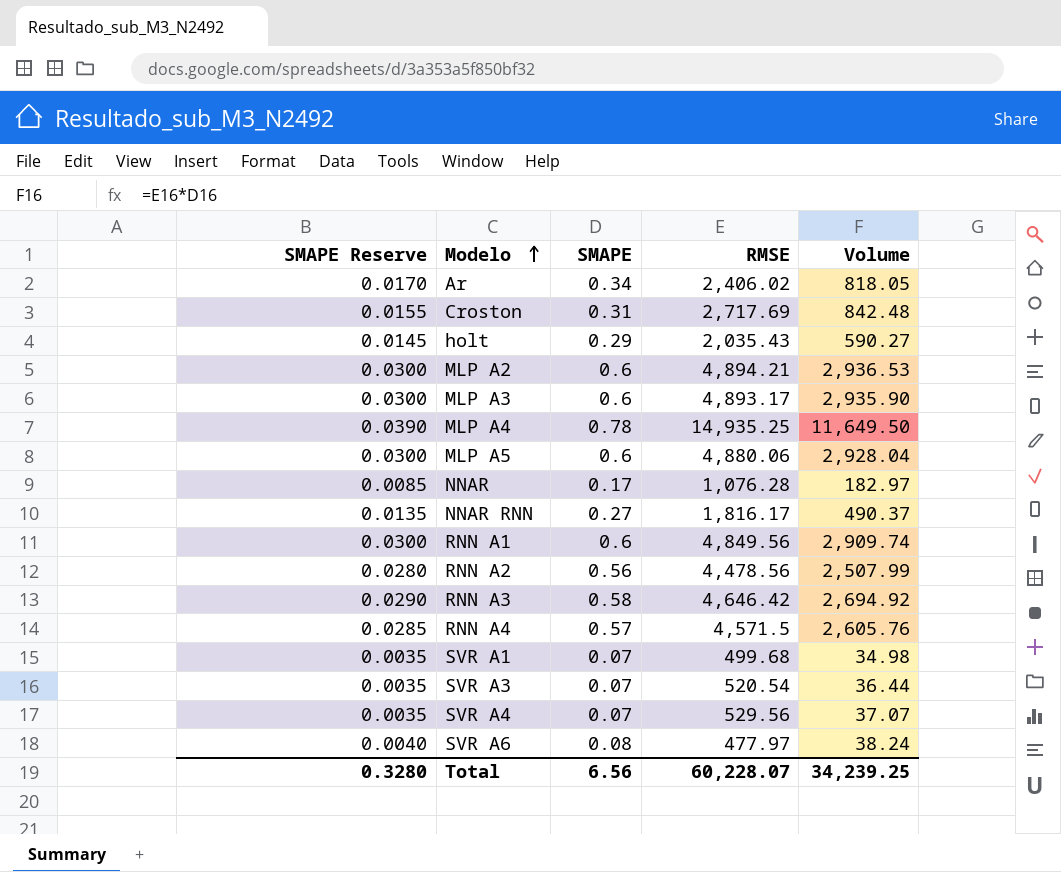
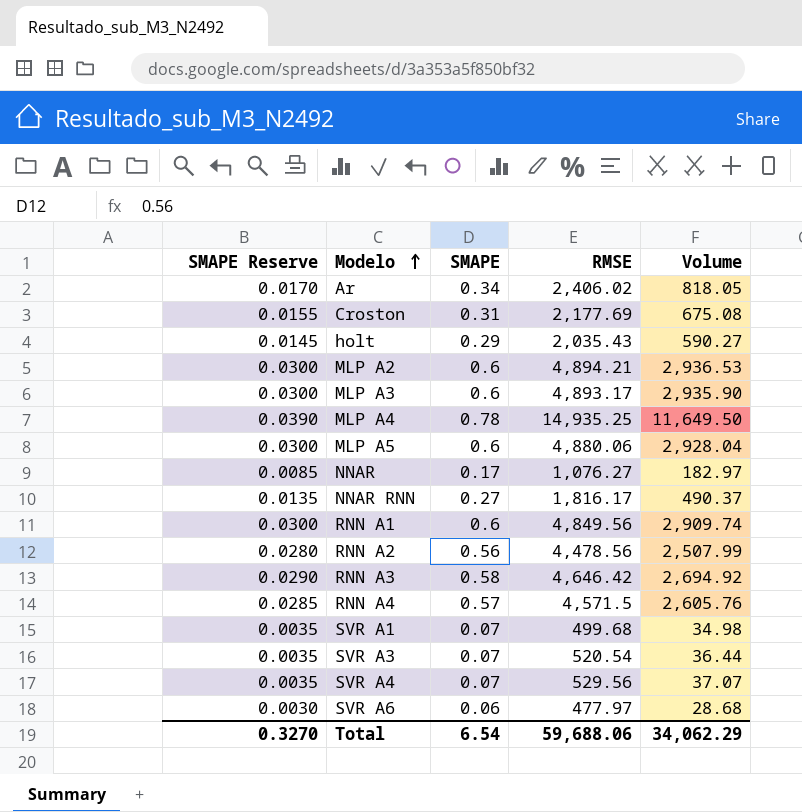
Croston | RMSE: 2,717.69 -> 2,177.69
Croston | Volume: 842.48 -> 675.08
NNAR | RMSE: 1,076.28 -> 1,076.27
SVR A6 | SMAPE Reserve: 0.0040 -> 0.0030
SVR A6 | SMAPE: 0.08 -> 0.06
SVR A6 | Volume: 38.24 -> 28.68
Total | SMAPE Reserve: 0.3280 -> 0.3270
Total | SMAPE: 6.56 -> 6.54
Total | RMSE: 60,228.07 -> 59,688.06
Total | Volume: 34,239.25 -> 34,062.29

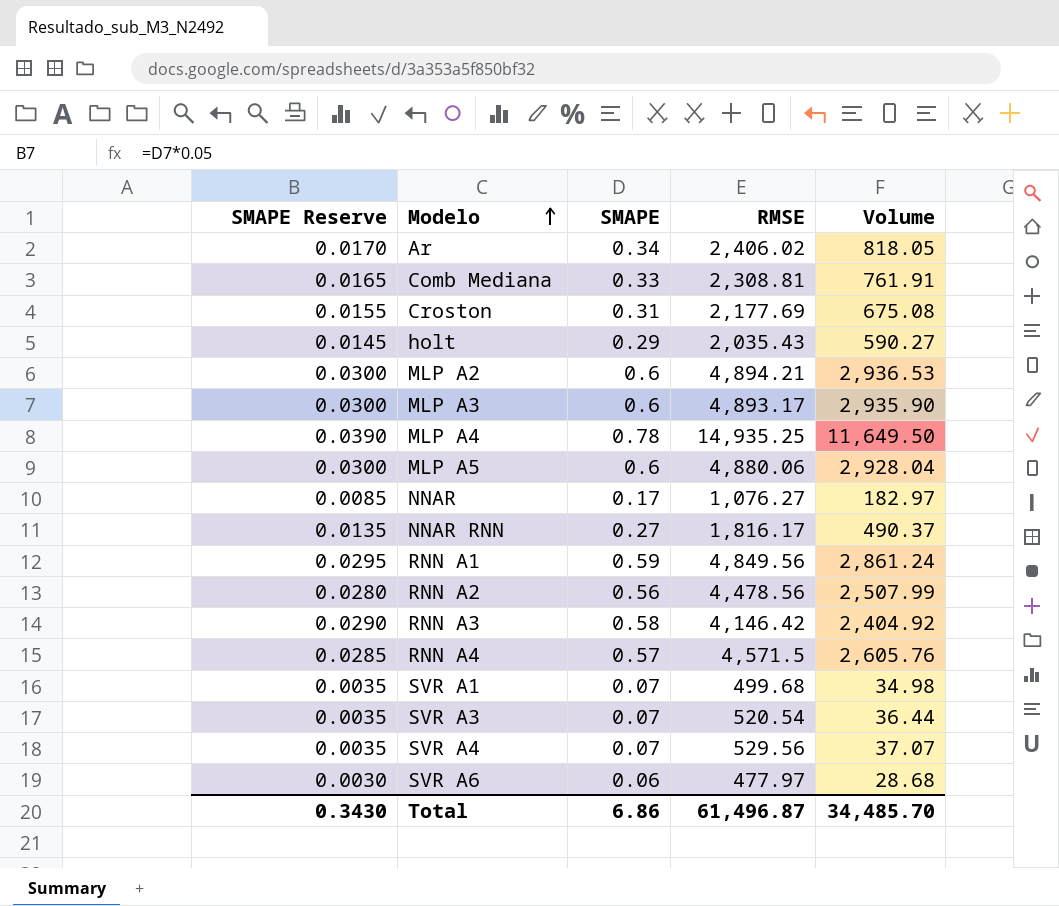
row Comb Mediana: none -> 0.0165 | 0.33 | 2,308.81 | 761.91
RNN A1 | SMAPE Reserve: 0.0300 -> 0.0295
RNN A1 | SMAPE: 0.6 -> 0.59
RNN A1 | Volume: 2,909.74 -> 2,861.24
RNN A3 | RMSE: 4,646.42 -> 4,146.42
RNN A3 | Volume: 2,694.92 -> 2,404.92
Total | SMAPE Reserve: 0.3270 -> 0.3430
Total | SMAPE: 6.54 -> 6.86
Total | RMSE: 59,688.06 -> 61,496.87
Total | Volume: 34,062.29 -> 34,485.70

